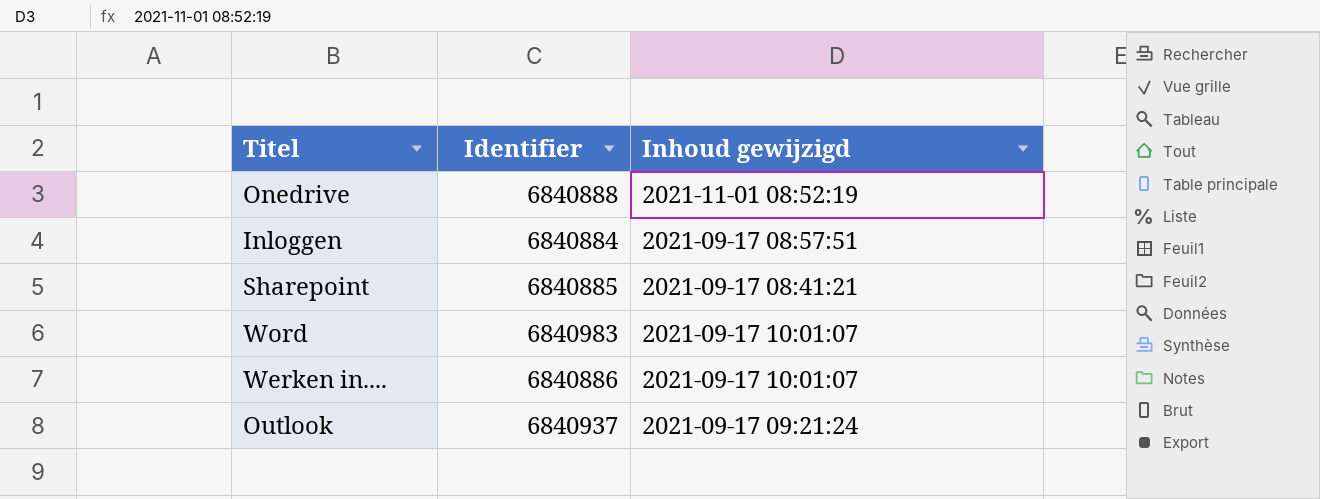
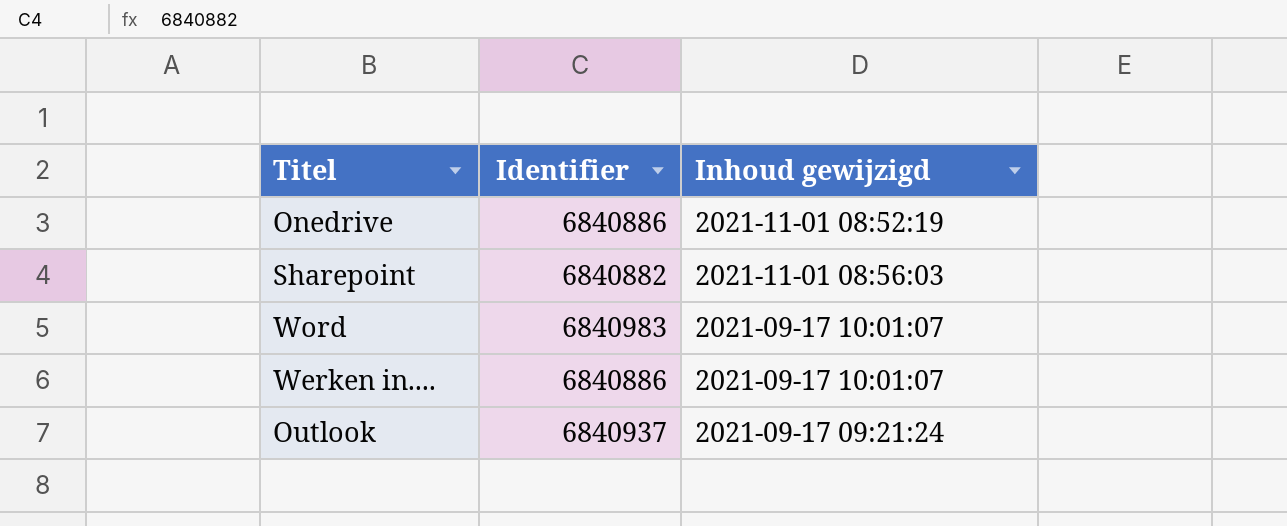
row Inloggen: 6840884 | 2021-09-17 08:57:51 -> none
Onedrive | Identifier: 6840888 -> 6840886
Sharepoint | Identifier: 6840885 -> 6840882
Sharepoint | Inhoud gewijzigd: 2021-09-17 08:41:21 -> 2021-11-01 08:56:03

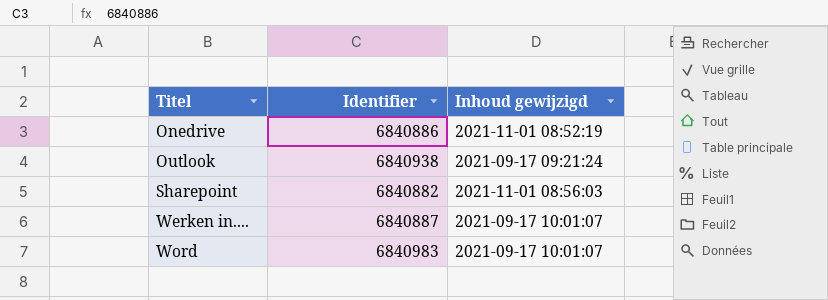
row order: none -> Titel ascending
Outlook | Identifier: 6840937 -> 6840938
Werken in.... | Identifier: 6840886 -> 6840887

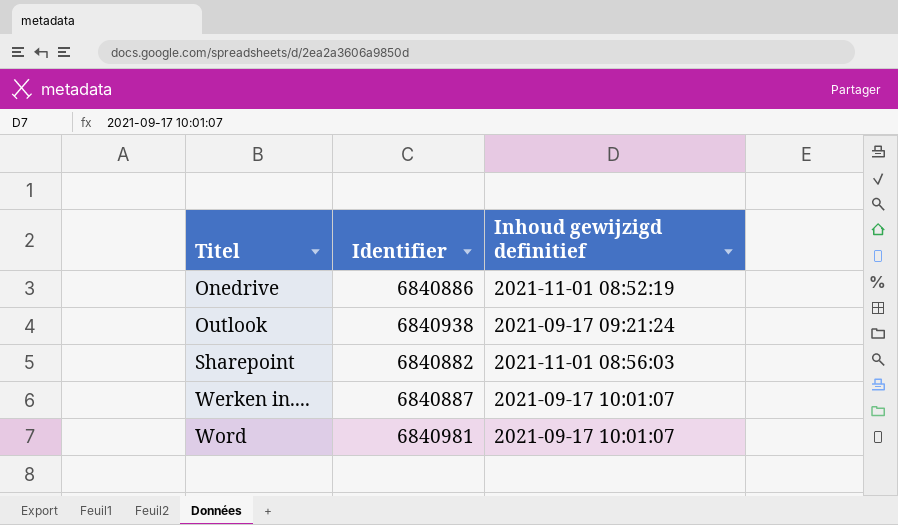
column name: Inhoud gewijzigd -> Inhoud gewijzigd definitief
Word | Identifier: 6840983 -> 6840981

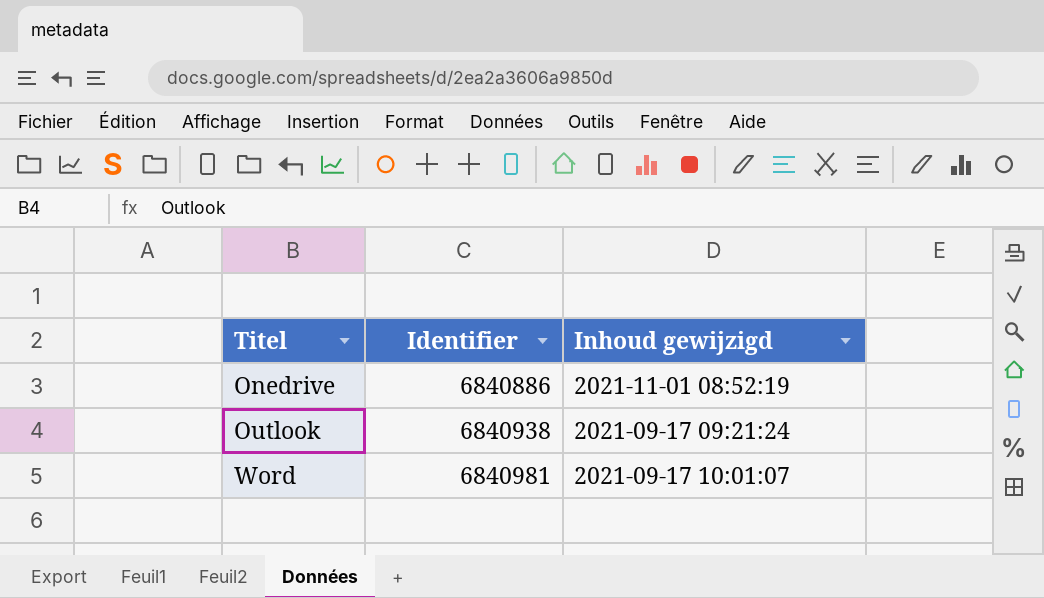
column name: Inhoud gewijzigd definitief -> Inhoud gewijzigd
row Sharepoint: 6840882 | 2021-11-01 08:56:03 -> none
row Werken in....: 6840887 | 2021-09-17 10:01:07 -> none

